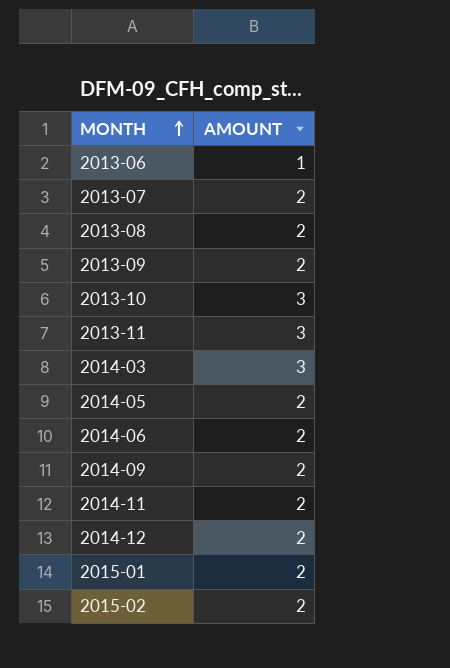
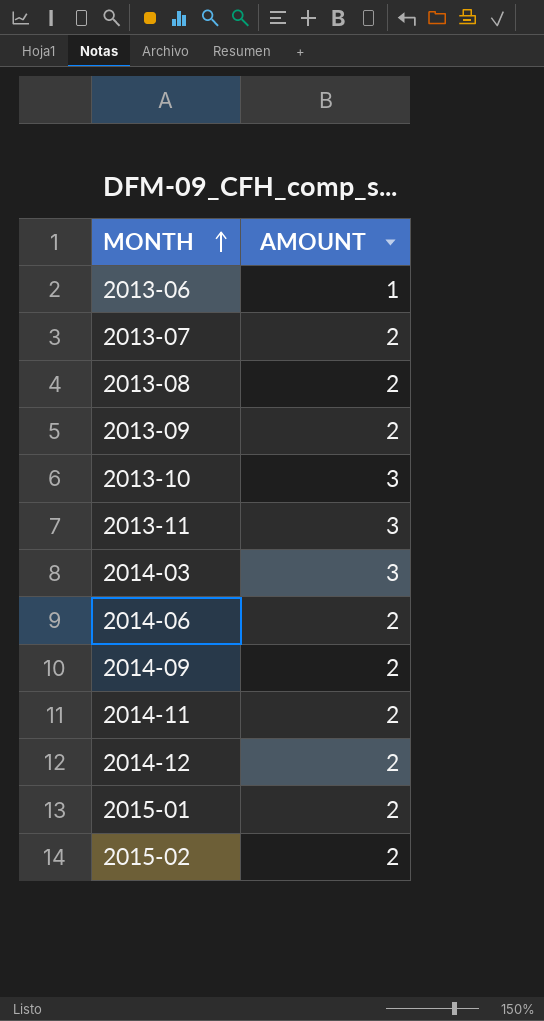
row 2014-05: 2 -> none

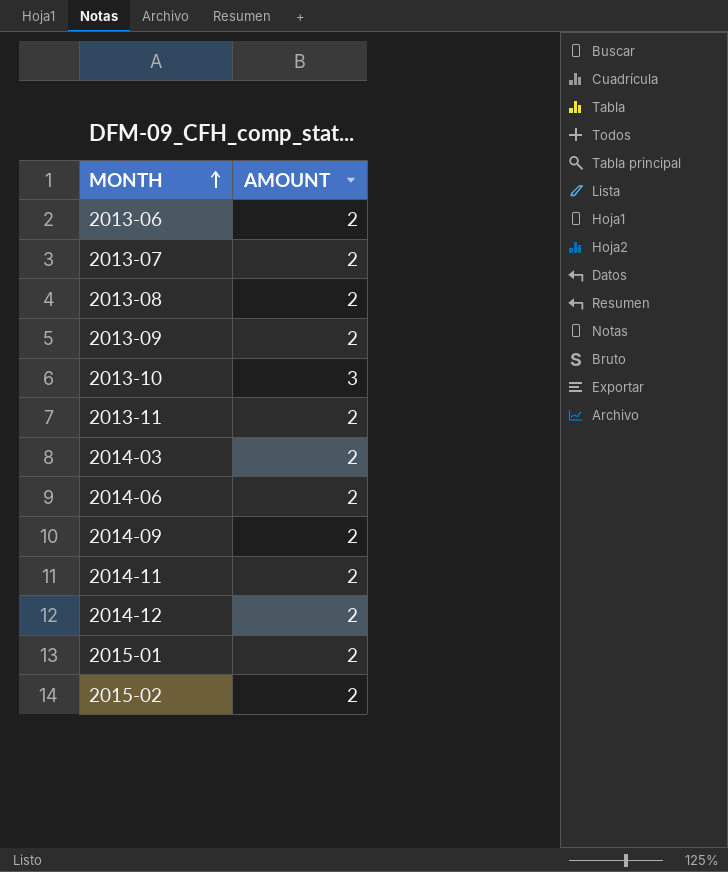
2013-06 | AMOUNT: 1 -> 2
2013-11 | AMOUNT: 3 -> 2
2014-03 | AMOUNT: 3 -> 2

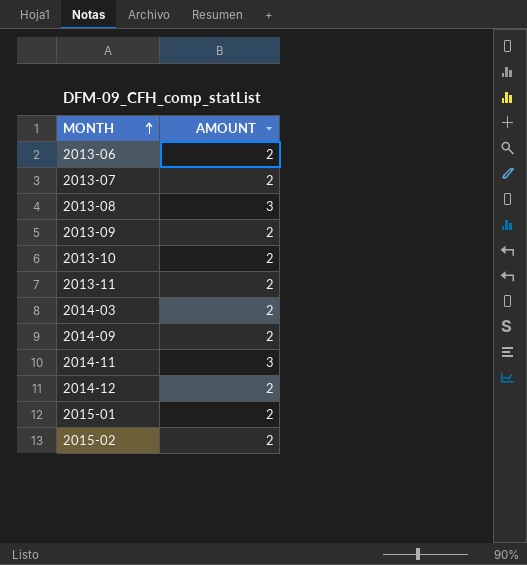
row 2014-06: 2 -> none
2013-08 | AMOUNT: 2 -> 3
2013-10 | AMOUNT: 3 -> 2
2014-11 | AMOUNT: 2 -> 3

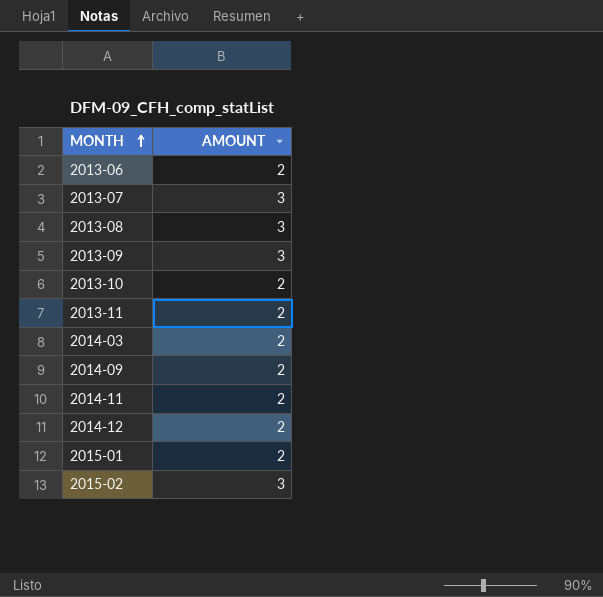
2013-07 | AMOUNT: 2 -> 3
2013-09 | AMOUNT: 2 -> 3
2014-11 | AMOUNT: 3 -> 2
2015-02 | AMOUNT: 2 -> 3

